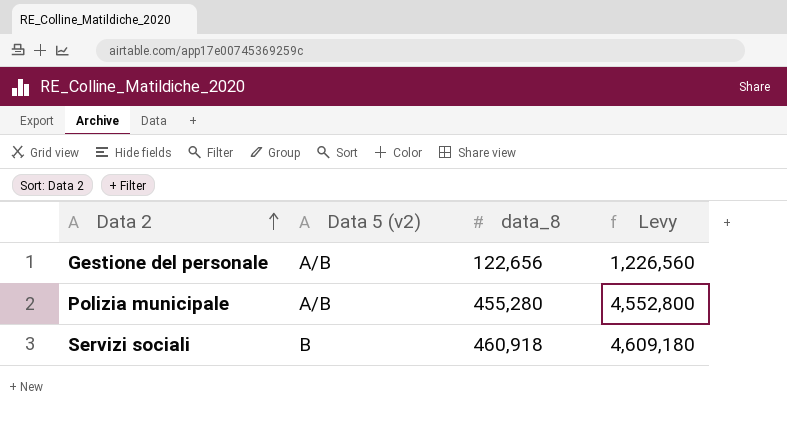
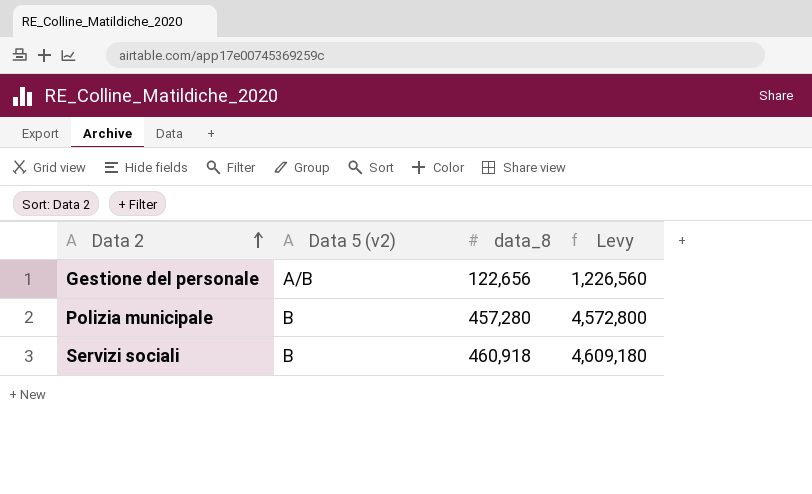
Polizia municipale | Data 5 (v2): A/B -> B
Polizia municipale | data_8: 455,280 -> 457,280
Polizia municipale | Levy: 4,552,800 -> 4,572,800

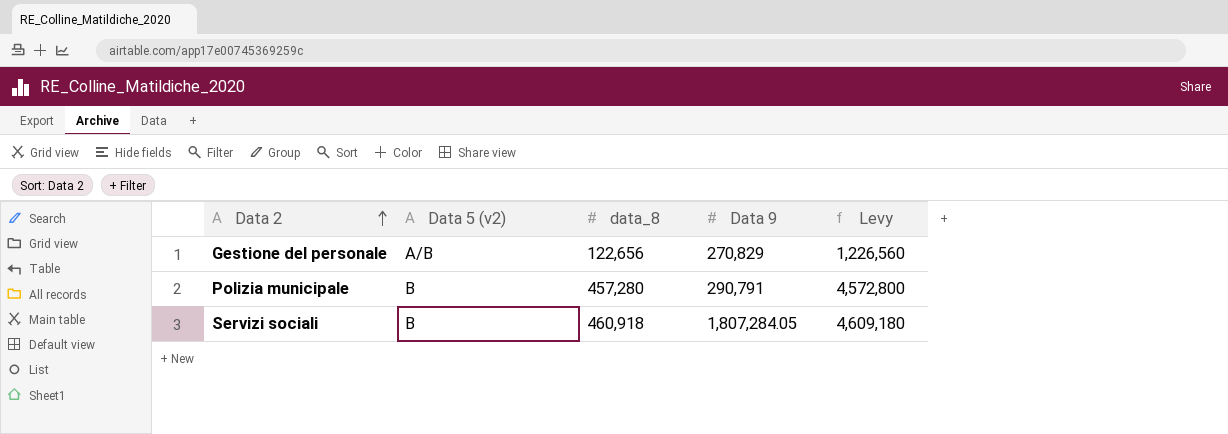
column Data 9 | position: none -> 4

